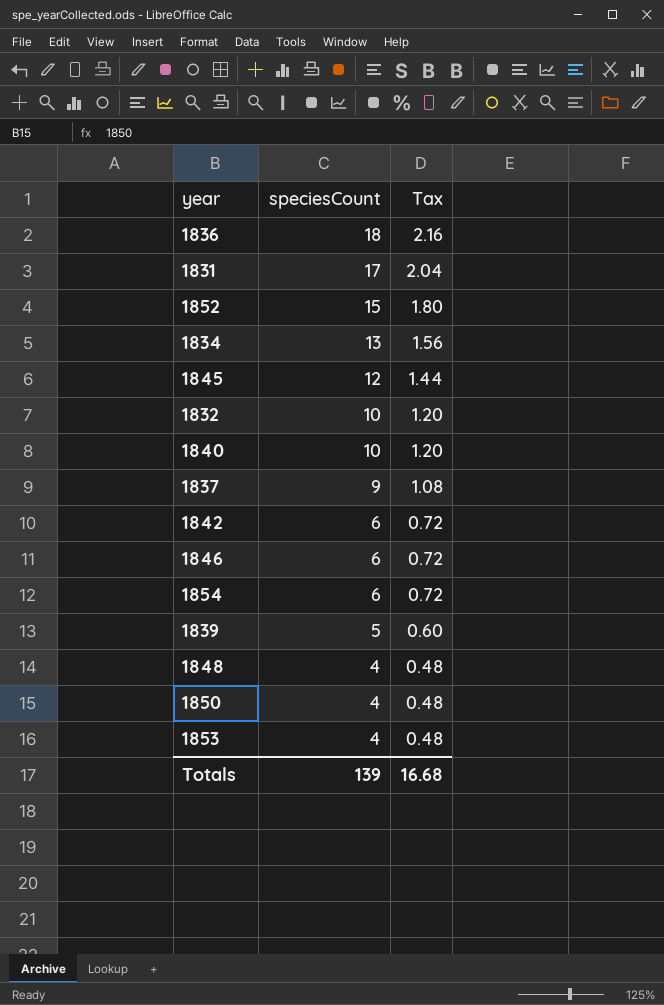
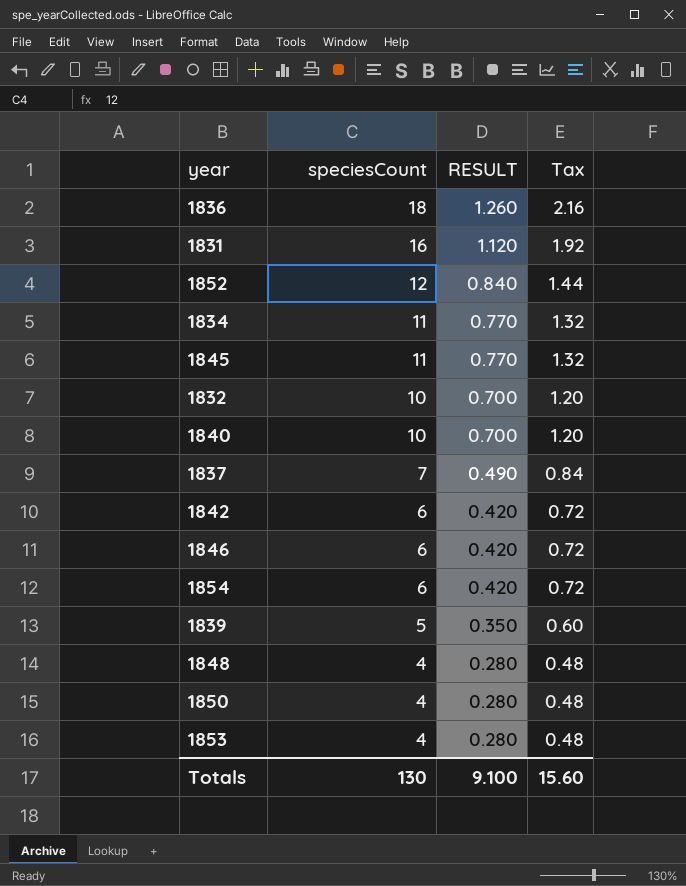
column RESULT | formula: none -> [speciesCount] * 0.07
1831 | speciesCount: 17 -> 16
1831 | Tax: 2.04 -> 1.92
1852 | speciesCount: 15 -> 12
1852 | Tax: 1.80 -> 1.44
1834 | speciesCount: 13 -> 11
1834 | Tax: 1.56 -> 1.32
1845 | speciesCount: 12 -> 11
1845 | Tax: 1.44 -> 1.32
1837 | speciesCount: 9 -> 7
1837 | Tax: 1.08 -> 0.84
Totals | speciesCount: 139 -> 130
Totals | Tax: 16.68 -> 15.60

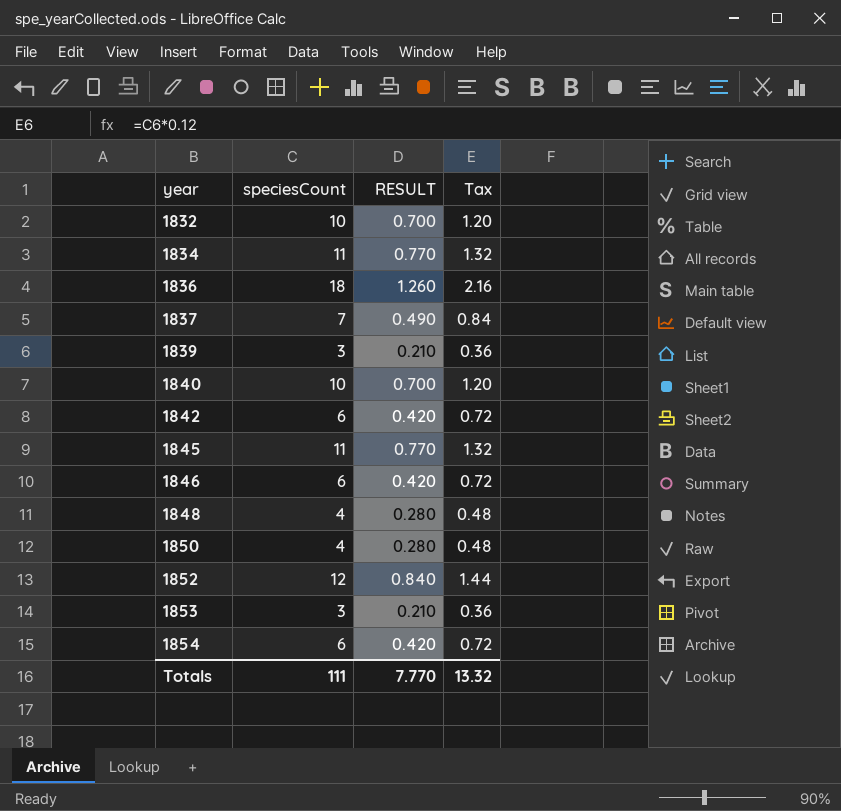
row order: speciesCount descending -> year ascending
row 1831: 16 | 1.120 | 1.92 -> none
1839 | speciesCount: 5 -> 3
1839 | RESULT: 0.350 -> 0.210
1839 | Tax: 0.60 -> 0.36
1853 | speciesCount: 4 -> 3
1853 | RESULT: 0.280 -> 0.210
1853 | Tax: 0.48 -> 0.36
Totals | speciesCount: 130 -> 111
Totals | RESULT: 9.100 -> 7.770
Totals | Tax: 15.60 -> 13.32

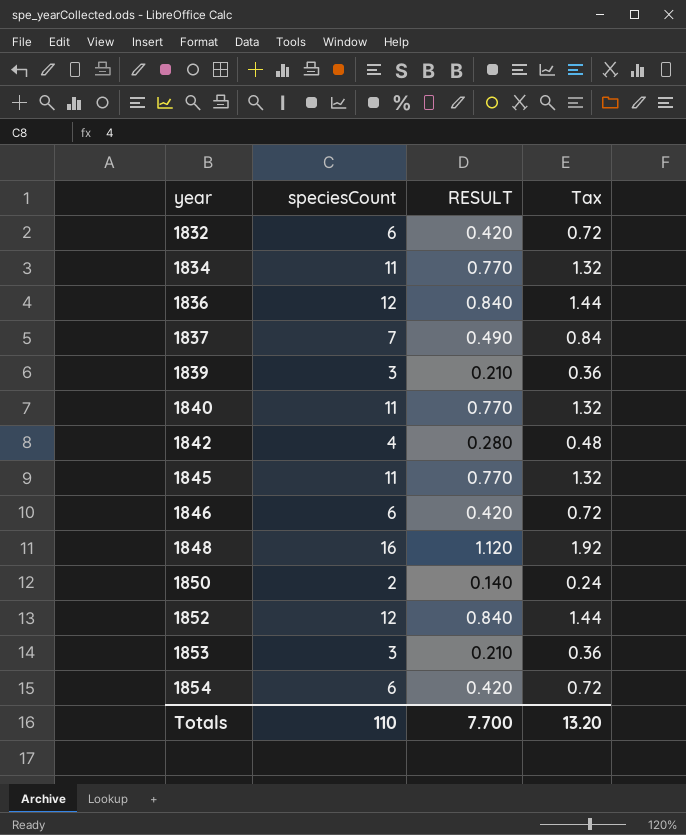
1832 | speciesCount: 10 -> 6
1832 | RESULT: 0.700 -> 0.420
1832 | Tax: 1.20 -> 0.72
1836 | speciesCount: 18 -> 12
1836 | RESULT: 1.260 -> 0.840
1836 | Tax: 2.16 -> 1.44
1840 | speciesCount: 10 -> 11
1840 | RESULT: 0.700 -> 0.770
1840 | Tax: 1.20 -> 1.32
1842 | speciesCount: 6 -> 4
1842 | RESULT: 0.420 -> 0.280
1842 | Tax: 0.72 -> 0.48
1848 | speciesCount: 4 -> 16
1848 | RESULT: 0.280 -> 1.120
1848 | Tax: 0.48 -> 1.92
1850 | speciesCount: 4 -> 2
1850 | RESULT: 0.280 -> 0.140
1850 | Tax: 0.48 -> 0.24
Totals | speciesCount: 111 -> 110
Totals | RESULT: 7.770 -> 7.700
Totals | Tax: 13.32 -> 13.20

